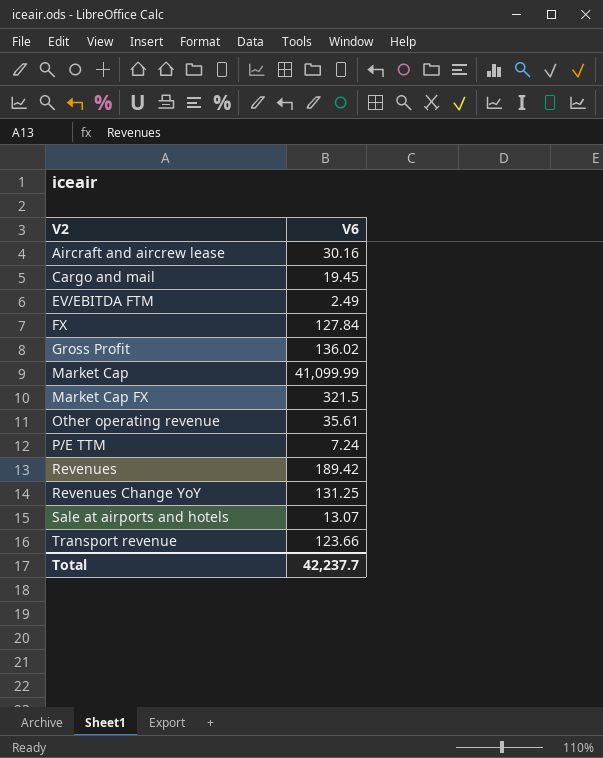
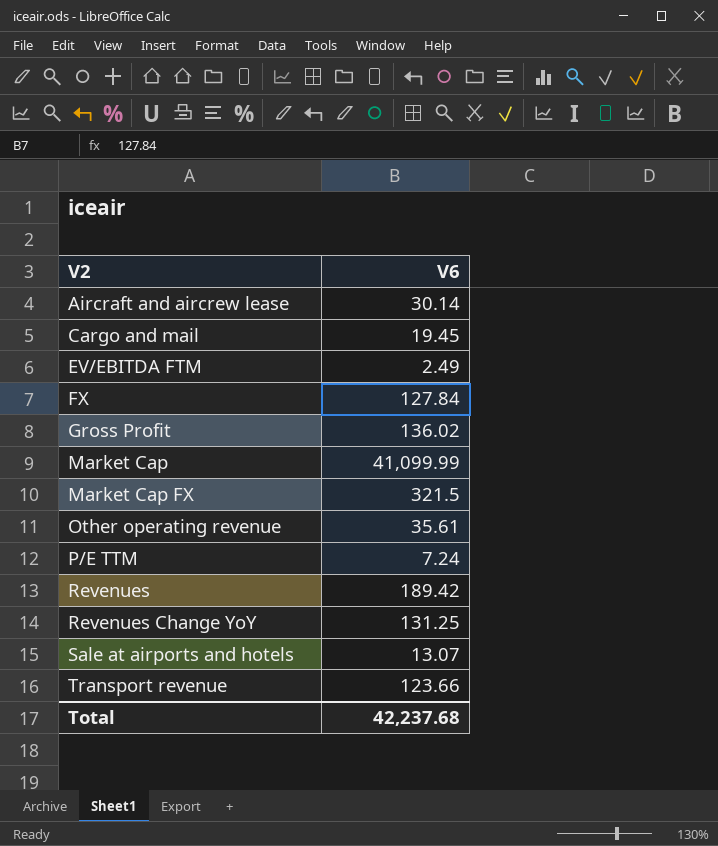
Aircraft and aircrew lease | V6: 30.16 -> 30.14
Total | V6: 42,237.7 -> 42,237.68

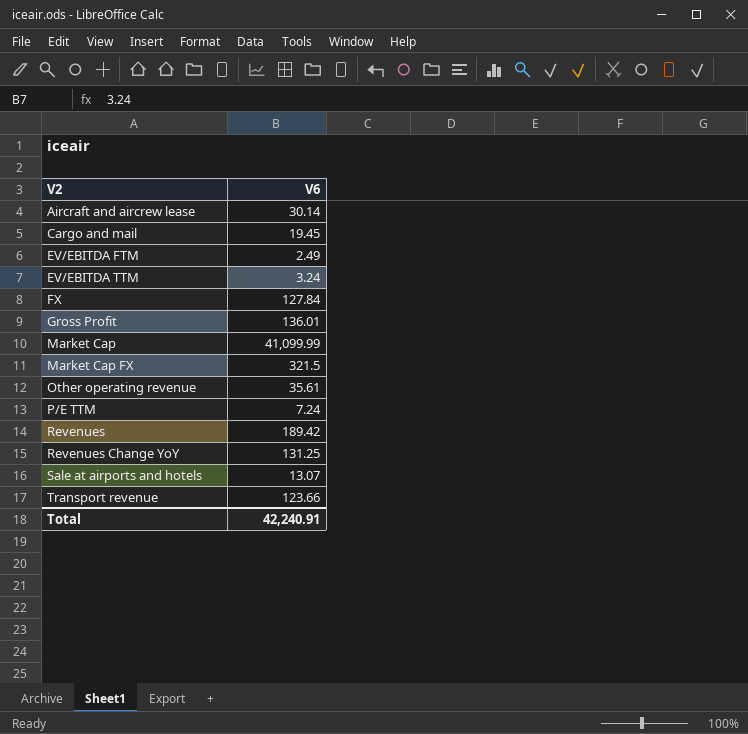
row EV/EBITDA TTM: none -> 3.24
Gross Profit | V6: 136.02 -> 136.01
Total | V6: 42,237.68 -> 42,240.91

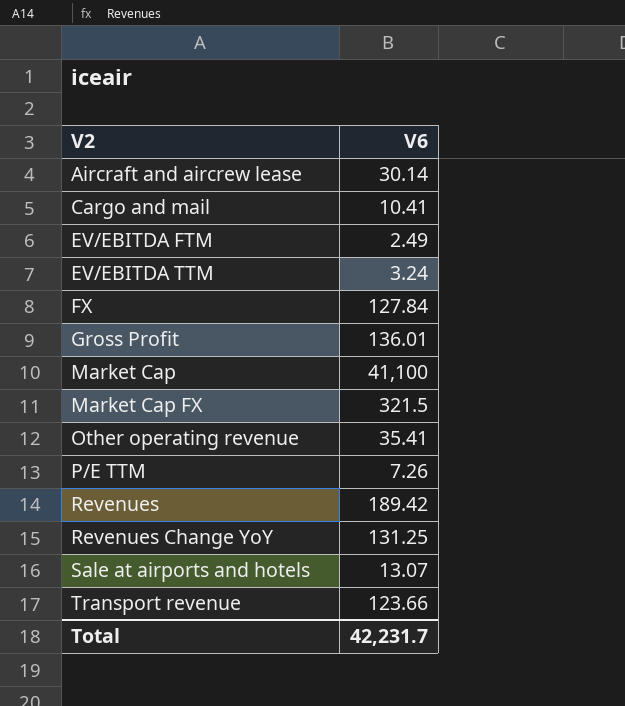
Cargo and mail | V6: 19.45 -> 10.41
Market Cap | V6: 41,099.99 -> 41,100
Other operating revenue | V6: 35.61 -> 35.41
P/E TTM | V6: 7.24 -> 7.26
Total | V6: 42,240.91 -> 42,231.7

